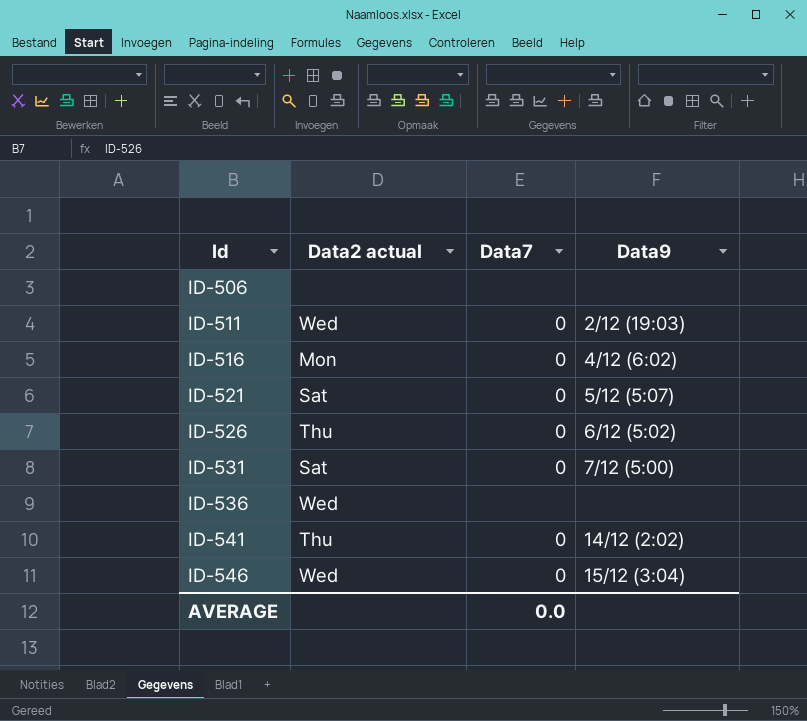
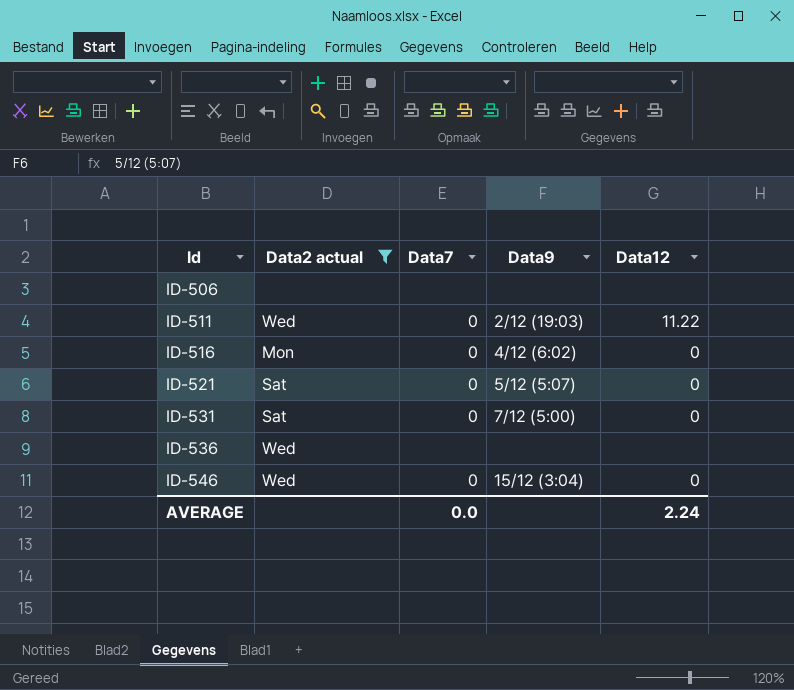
filter: none -> Data2 actual != Thu
column Data12 | position: none -> 5

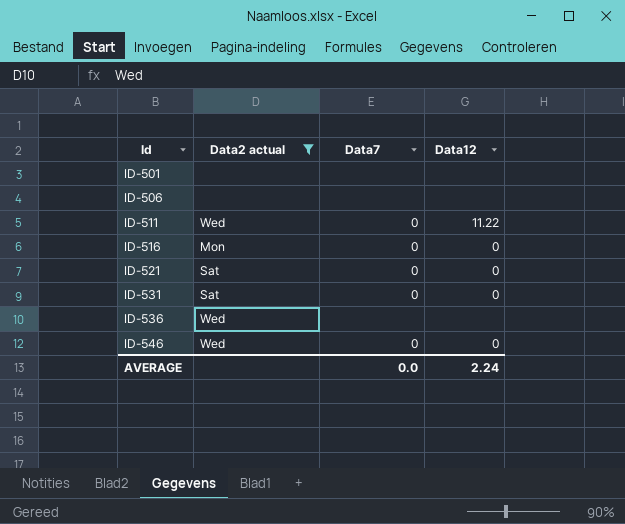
column Data9 | position: 4 -> none
row ID-501: none -> none | none | none

